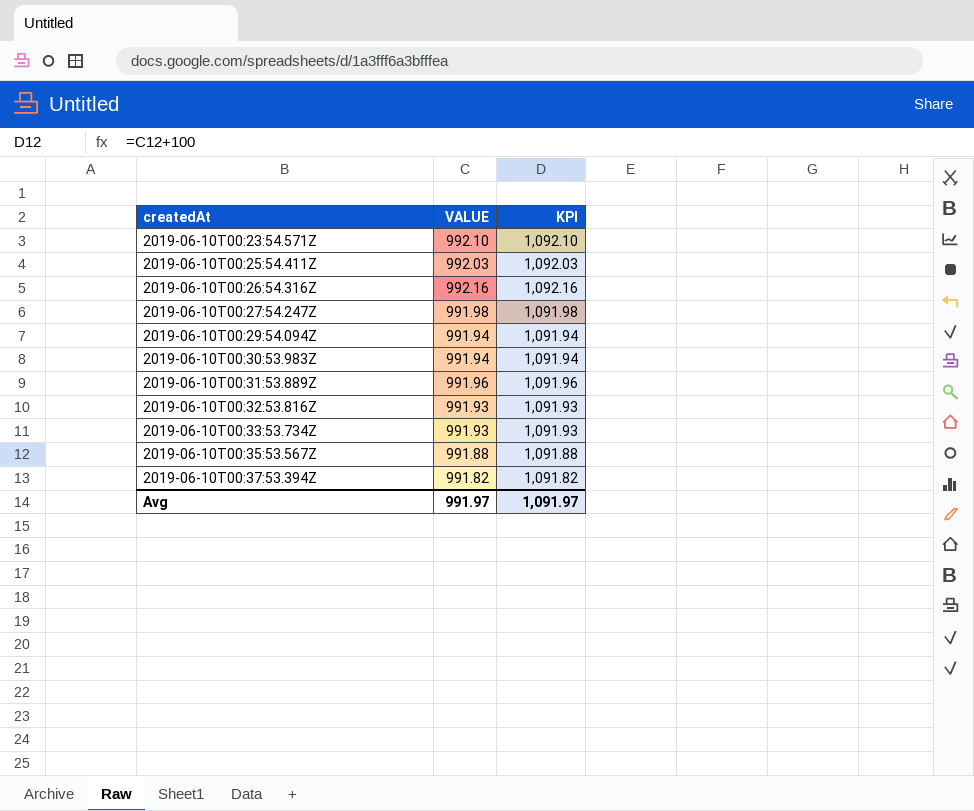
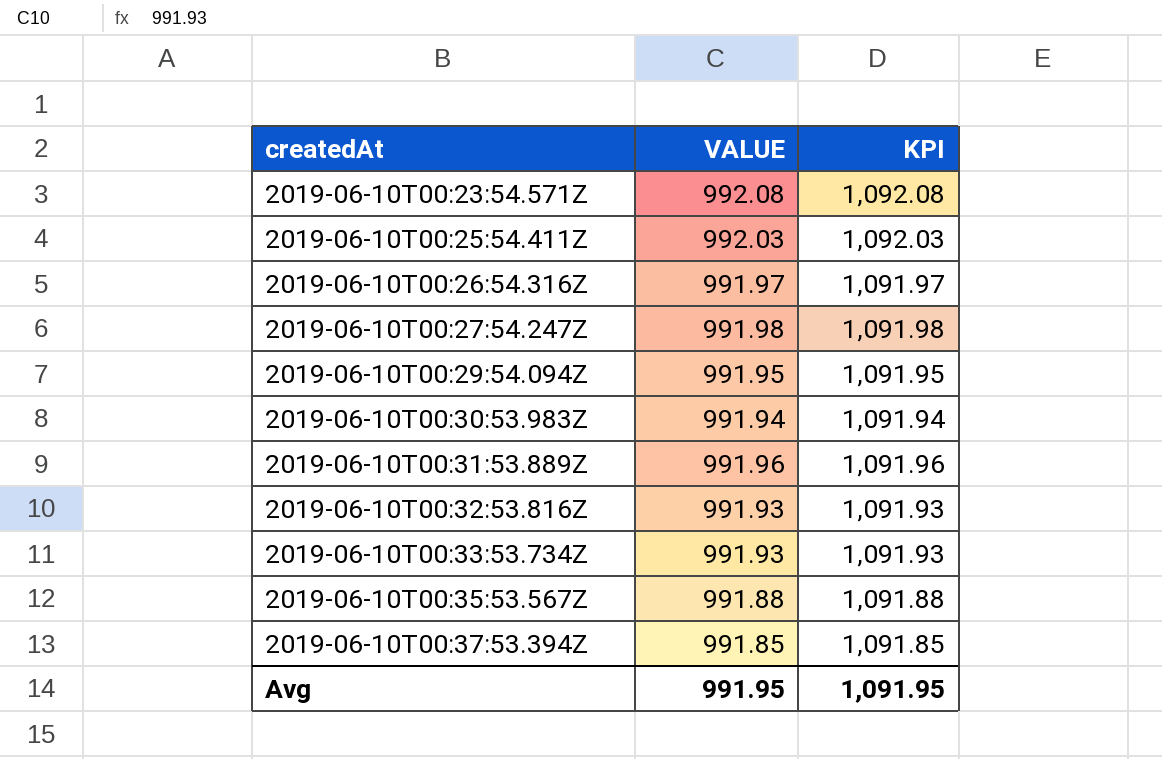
2019-06-10T00:23:54.571Z | VALUE: 992.10 -> 992.08
2019-06-10T00:23:54.571Z | KPI: 1,092.10 -> 1,092.08
2019-06-10T00:26:54.316Z | VALUE: 992.16 -> 991.97
2019-06-10T00:26:54.316Z | KPI: 1,092.16 -> 1,091.97
2019-06-10T00:29:54.094Z | VALUE: 991.94 -> 991.95
2019-06-10T00:29:54.094Z | KPI: 1,091.94 -> 1,091.95
2019-06-10T00:37:53.394Z | VALUE: 991.82 -> 991.85
2019-06-10T00:37:53.394Z | KPI: 1,091.82 -> 1,091.85
Avg | VALUE: 991.97 -> 991.95
Avg | KPI: 1,091.97 -> 1,091.95

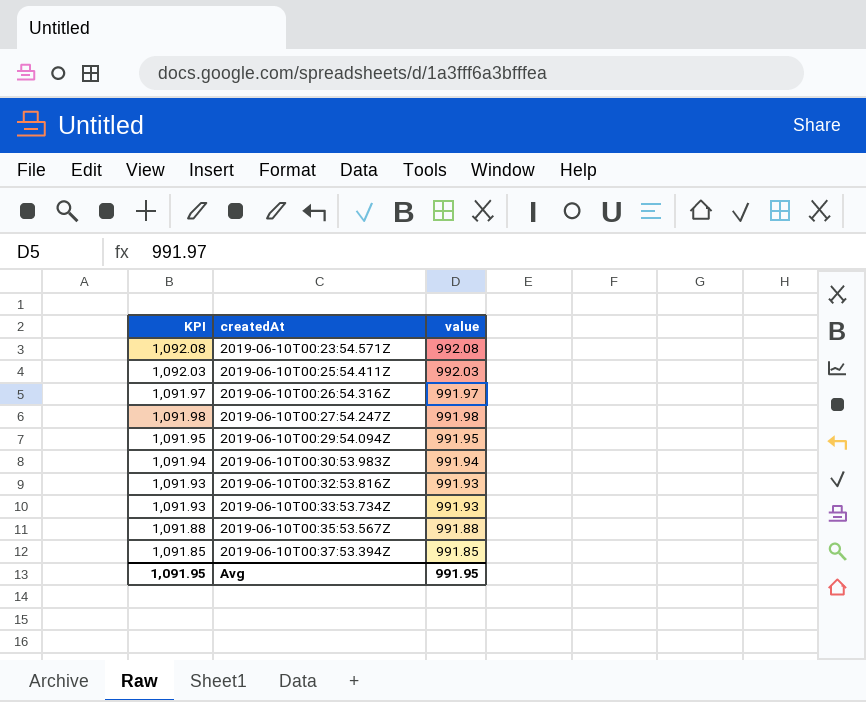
column KPI | position: 3 -> 1
column name: VALUE -> value
row 2019-06-10T00:31:53.889Z: 991.96 | 1,091.96 -> none

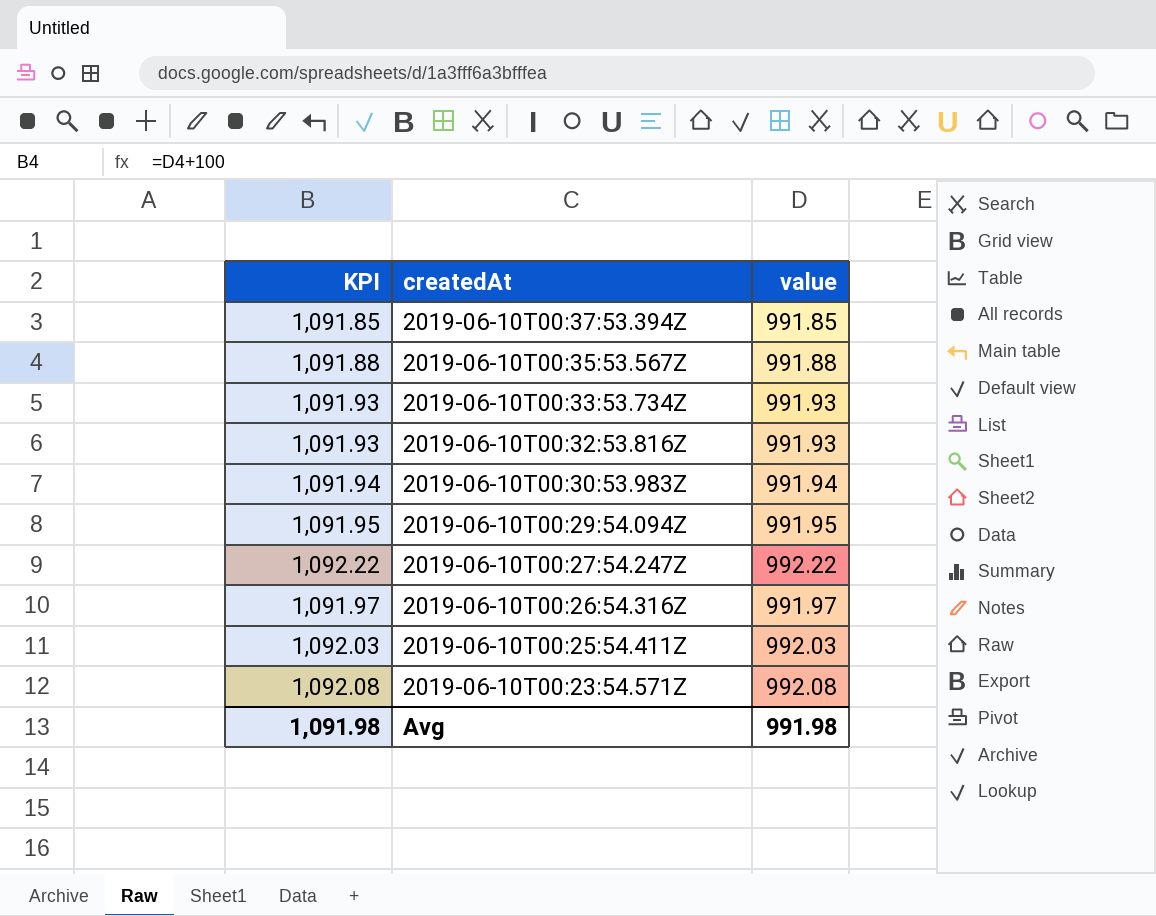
row order: createdAt ascending -> createdAt descending
2019-06-10T00:27:54.247Z | KPI: 1,091.98 -> 1,092.22
2019-06-10T00:27:54.247Z | value: 991.98 -> 992.22
Avg | KPI: 1,091.95 -> 1,091.98
Avg | value: 991.95 -> 991.98

